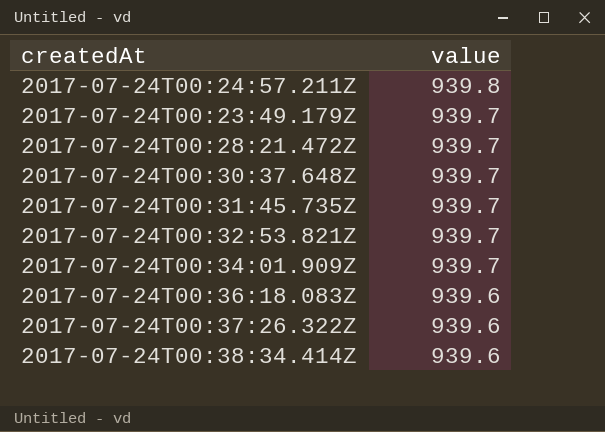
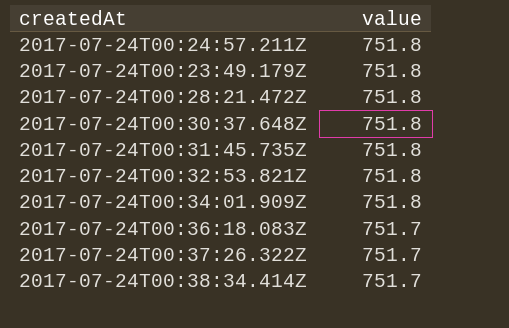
2017-07-24T00:24:57.211Z | value: 939.8 -> 751.8
2017-07-24T00:23:49.179Z | value: 939.7 -> 751.8
2017-07-24T00:28:21.472Z | value: 939.7 -> 751.8
2017-07-24T00:30:37.648Z | value: 939.7 -> 751.8
2017-07-24T00:31:45.735Z | value: 939.7 -> 751.8
2017-07-24T00:32:53.821Z | value: 939.7 -> 751.8
2017-07-24T00:34:01.909Z | value: 939.7 -> 751.8
2017-07-24T00:36:18.083Z | value: 939.6 -> 751.7
2017-07-24T00:37:26.322Z | value: 939.6 -> 751.7
2017-07-24T00:38:34.414Z | value: 939.6 -> 751.7

